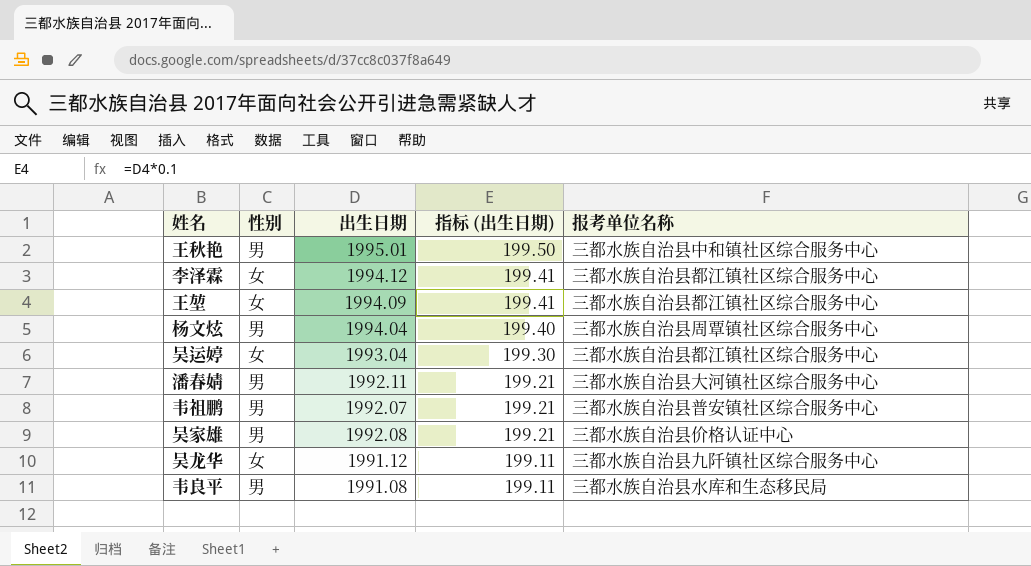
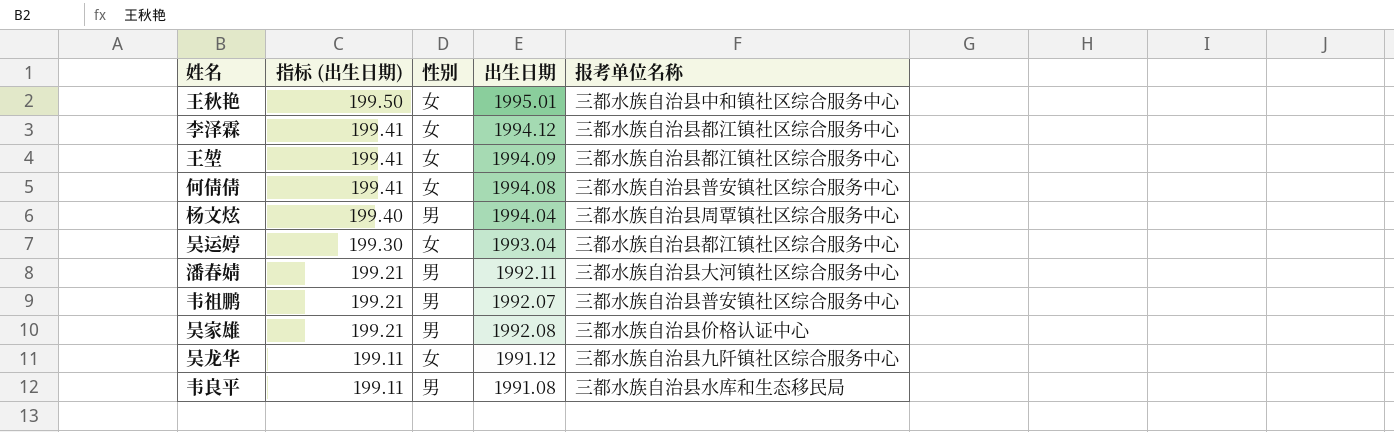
column 指标 (出生日期) | position: 4 -> 2
王秋艳 | 性别: 男 -> 女
row 何倩倩: none -> 199.41 | 女 | 1994.08 | 三都水族自治县普安镇社区综合服务中心

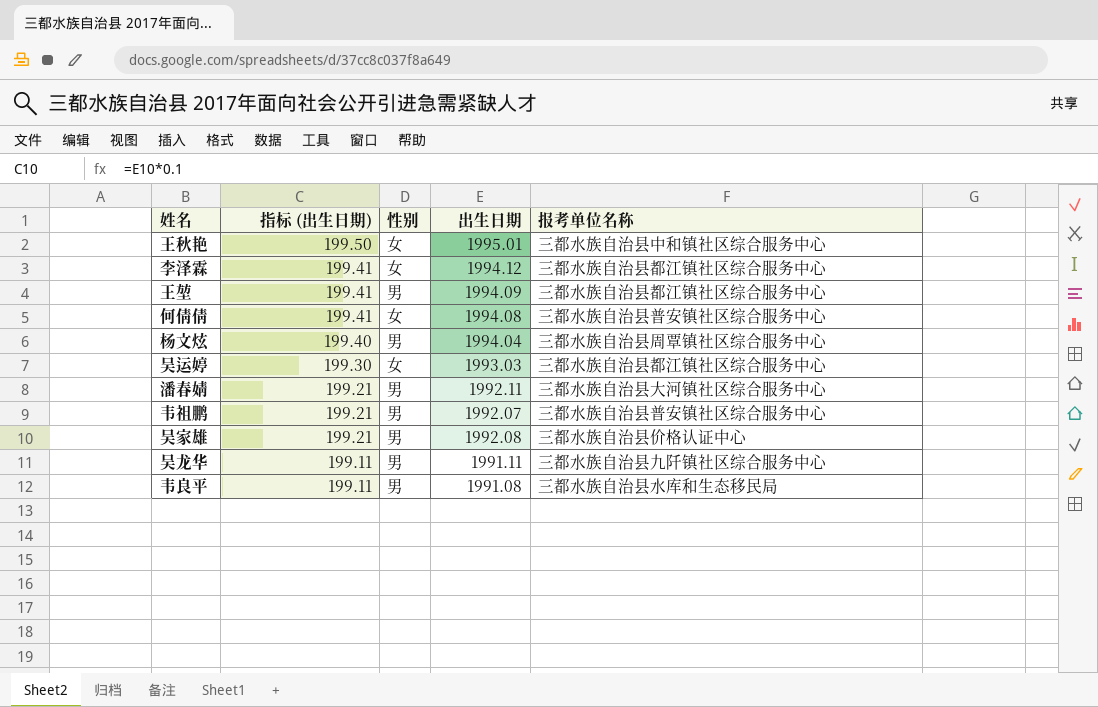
王堃 | 性别: 女 -> 男
吴运婷 | 出生日期: 1993.04 -> 1993.03
吴龙华 | 性别: 女 -> 男
吴龙华 | 出生日期: 1991.12 -> 1991.11

